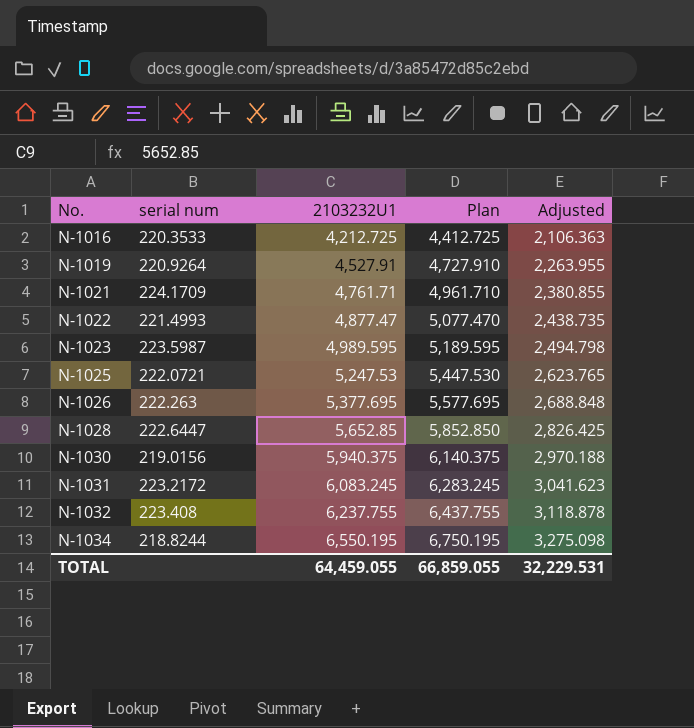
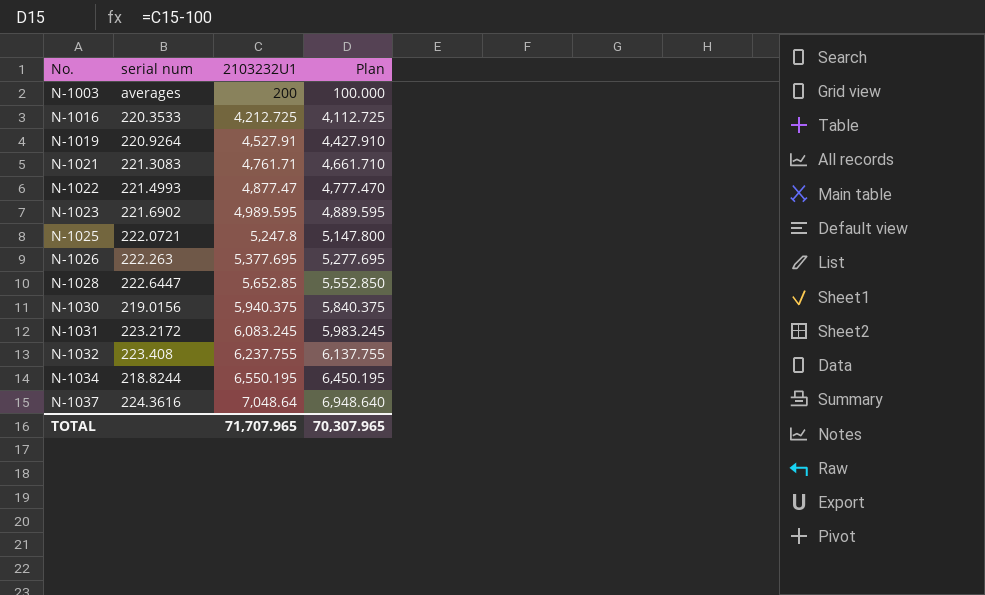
column Adjusted | formula: [2103232U1] * 0.5 -> none
column Plan | formula: [2103232U1] + 200 -> [2103232U1] - 100
row N-1003: none -> averages | 200 | 100.000
N-1021 | serial num: 224.1709 -> 221.3083
N-1023 | serial num: 223.5987 -> 221.6902
N-1025 | 2103232U1: 5,247.53 -> 5,247.8
row N-1037: none -> 224.3616 | 7,048.64 | 6,948.640
TOTAL | 2103232U1: 64,459.055 -> 71,707.965
TOTAL | Plan: 66,859.055 -> 70,307.965

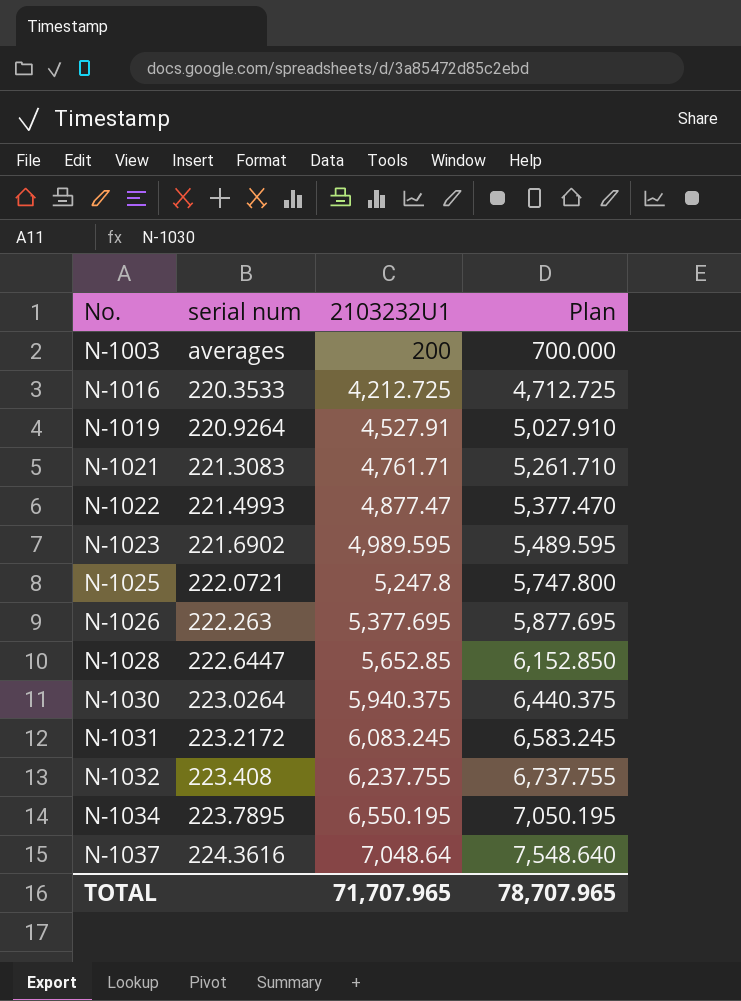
column Plan | formula: [2103232U1] - 100 -> [2103232U1] + 500
N-1030 | serial num: 219.0156 -> 223.0264
N-1034 | serial num: 218.8244 -> 223.7895
TOTAL | Plan: 70,307.965 -> 78,707.965

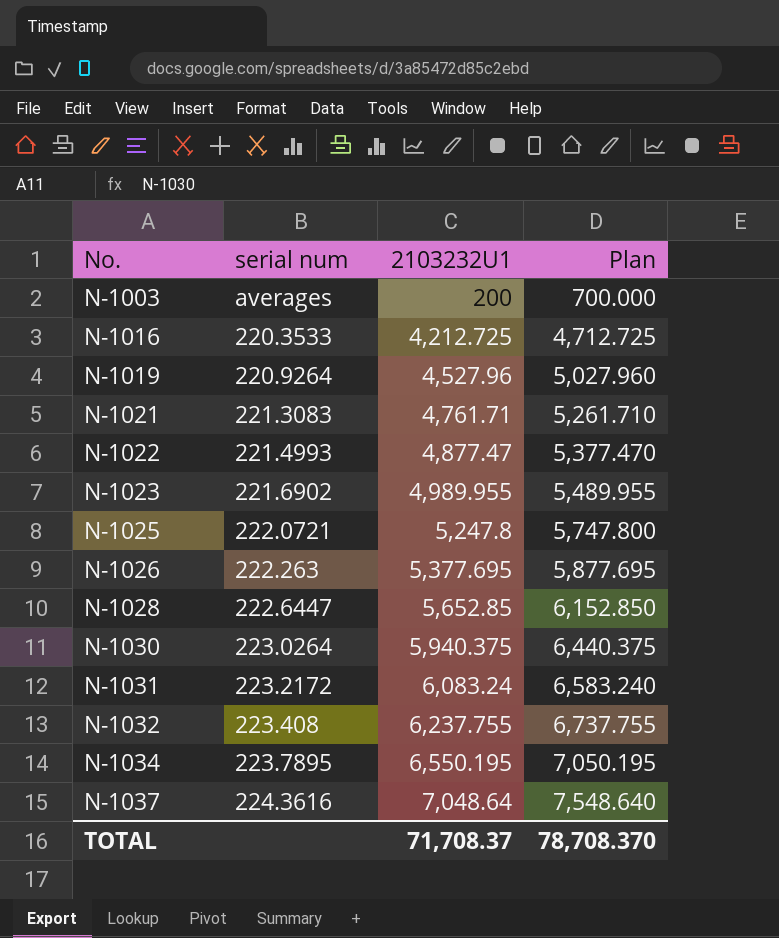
N-1019 | 2103232U1: 4,527.91 -> 4,527.96
N-1019 | Plan: 5,027.910 -> 5,027.960
N-1023 | 2103232U1: 4,989.595 -> 4,989.955
N-1023 | Plan: 5,489.595 -> 5,489.955
N-1031 | 2103232U1: 6,083.245 -> 6,083.24
N-1031 | Plan: 6,583.245 -> 6,583.240
TOTAL | 2103232U1: 71,707.965 -> 71,708.37
TOTAL | Plan: 78,707.965 -> 78,708.370

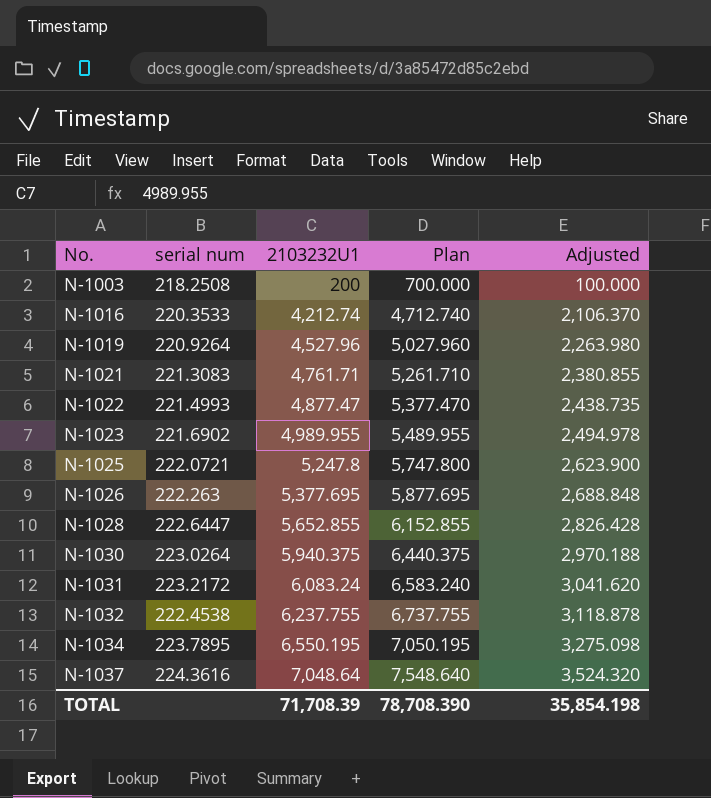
column Adjusted | formula: none -> [2103232U1] * 0.5
N-1003 | serial num: averages -> 218.2508
N-1016 | 2103232U1: 4,212.725 -> 4,212.74
N-1016 | Plan: 4,712.725 -> 4,712.740
N-1028 | 2103232U1: 5,652.85 -> 5,652.855
N-1028 | Plan: 6,152.850 -> 6,152.855
N-1032 | serial num: 223.408 -> 222.4538
TOTAL | 2103232U1: 71,708.37 -> 71,708.39
TOTAL | Plan: 78,708.370 -> 78,708.390

